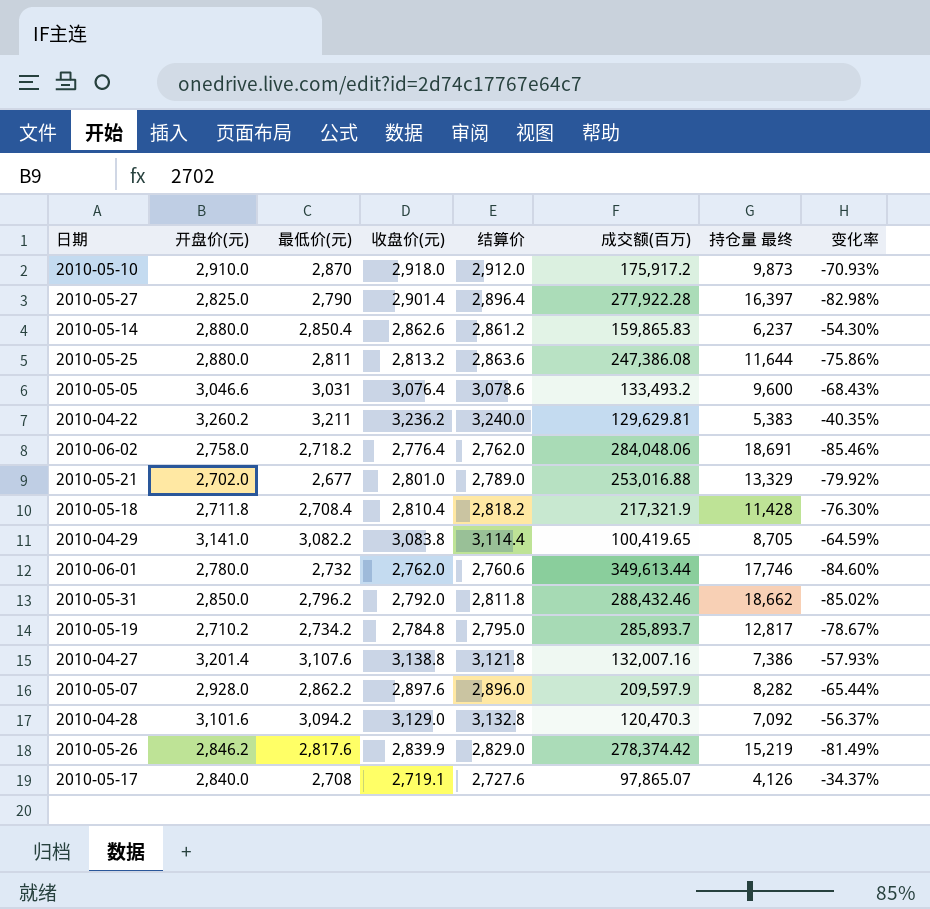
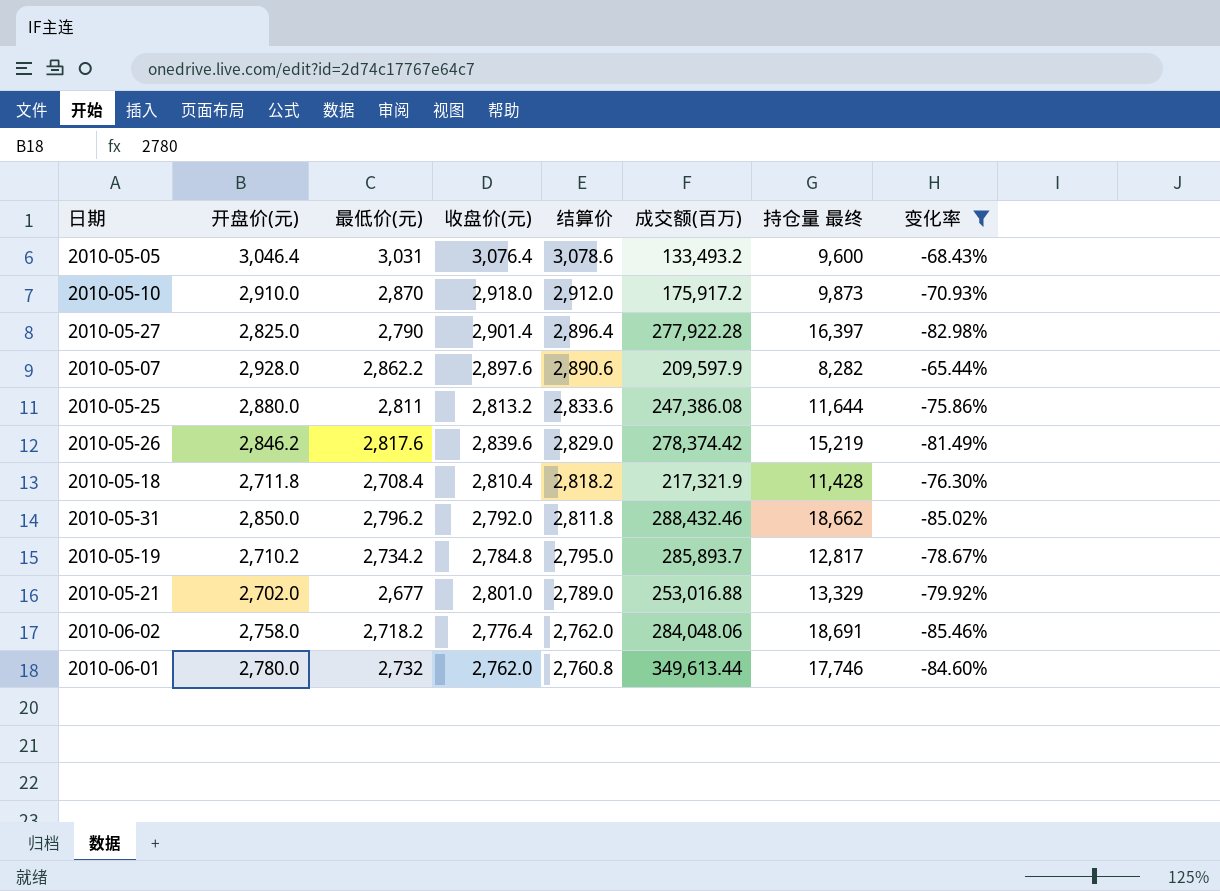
filter: none -> 变化率 <= -65.44%
row order: none -> 结算价 descending
2010-05-05 | 开盘价(元): 3,046.6 -> 3,046.4
2010-05-07 | 结算价: 2,896.0 -> 2,890.6
2010-05-25 | 结算价: 2,863.6 -> 2,833.6
2010-05-26 | 收盘价(元): 2,839.9 -> 2,839.6
2010-06-01 | 结算价: 2,760.6 -> 2,760.8

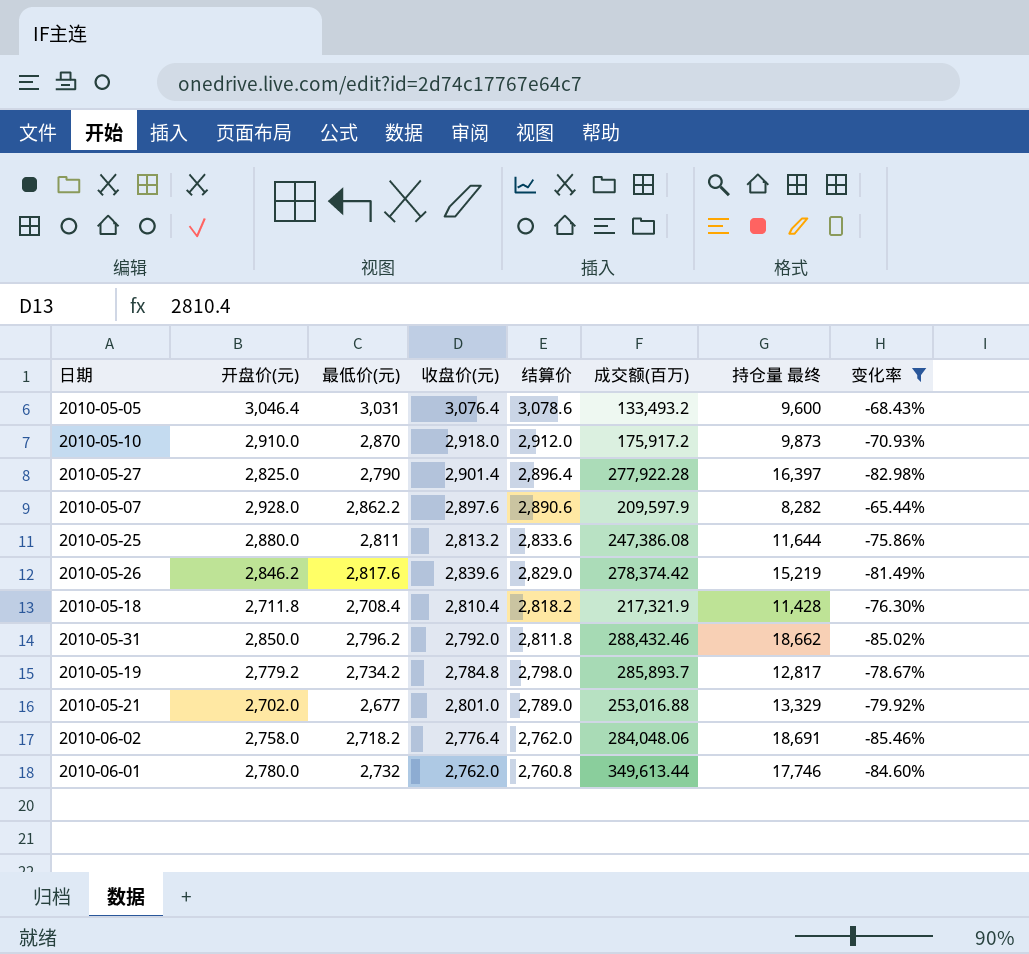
2010-05-19 | 开盘价(元): 2,710.2 -> 2,779.2
2010-05-19 | 结算价: 2,795.0 -> 2,798.0

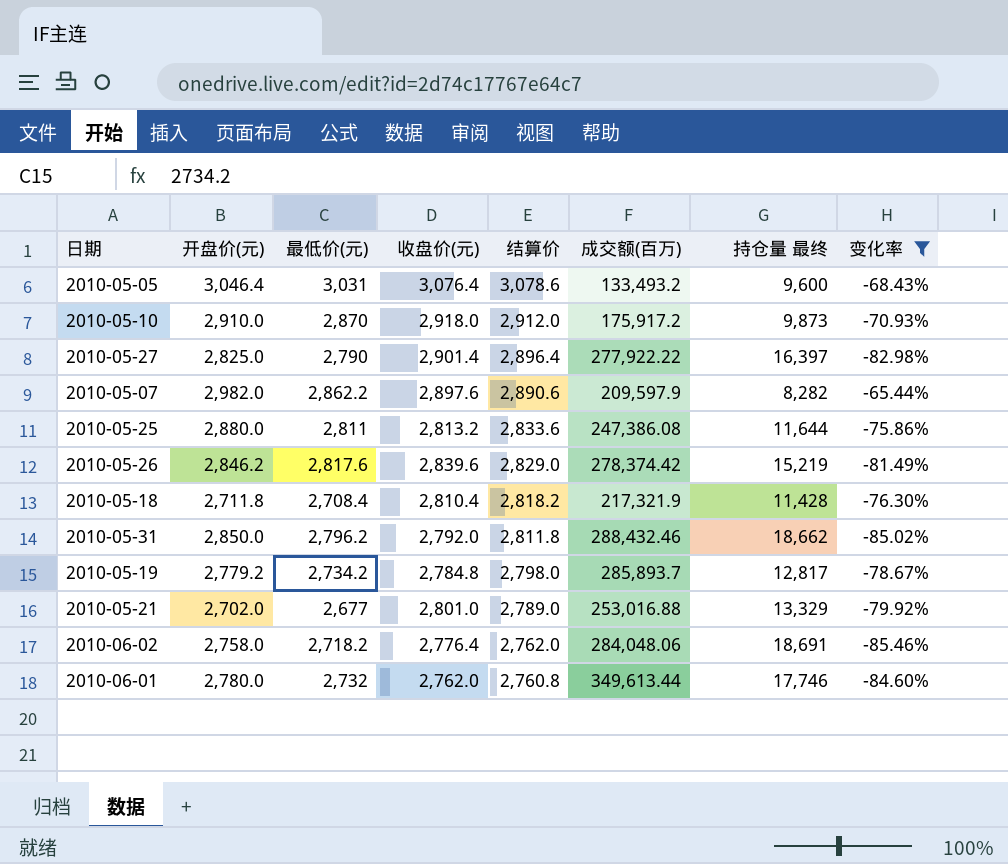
2010-05-27 | 成交额(百万): 277,922.28 -> 277,922.22
2010-05-07 | 开盘价(元): 2,928.0 -> 2,982.0

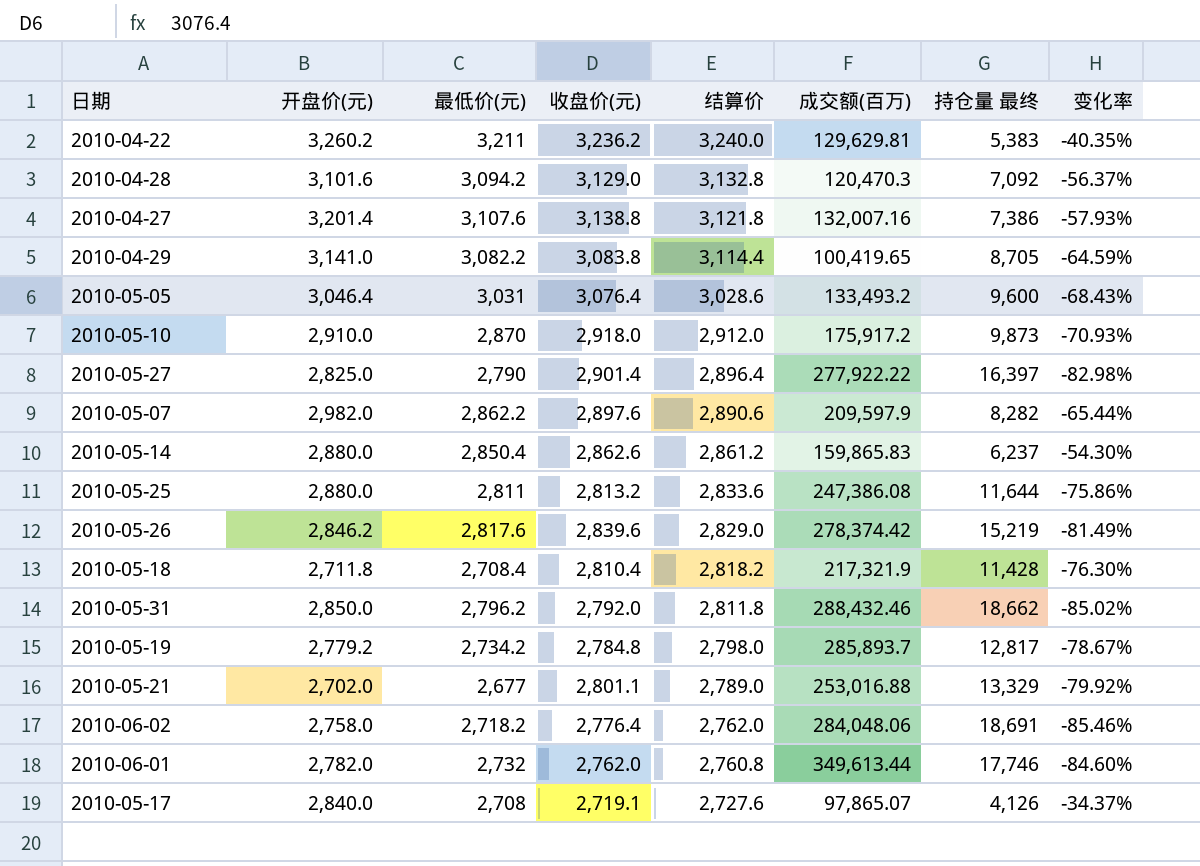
filter: 变化率 <= -65.44% -> none
2010-05-05 | 结算价: 3,078.6 -> 3,028.6
2010-05-21 | 收盘价(元): 2,801.0 -> 2,801.1
2010-06-01 | 开盘价(元): 2,780.0 -> 2,782.0

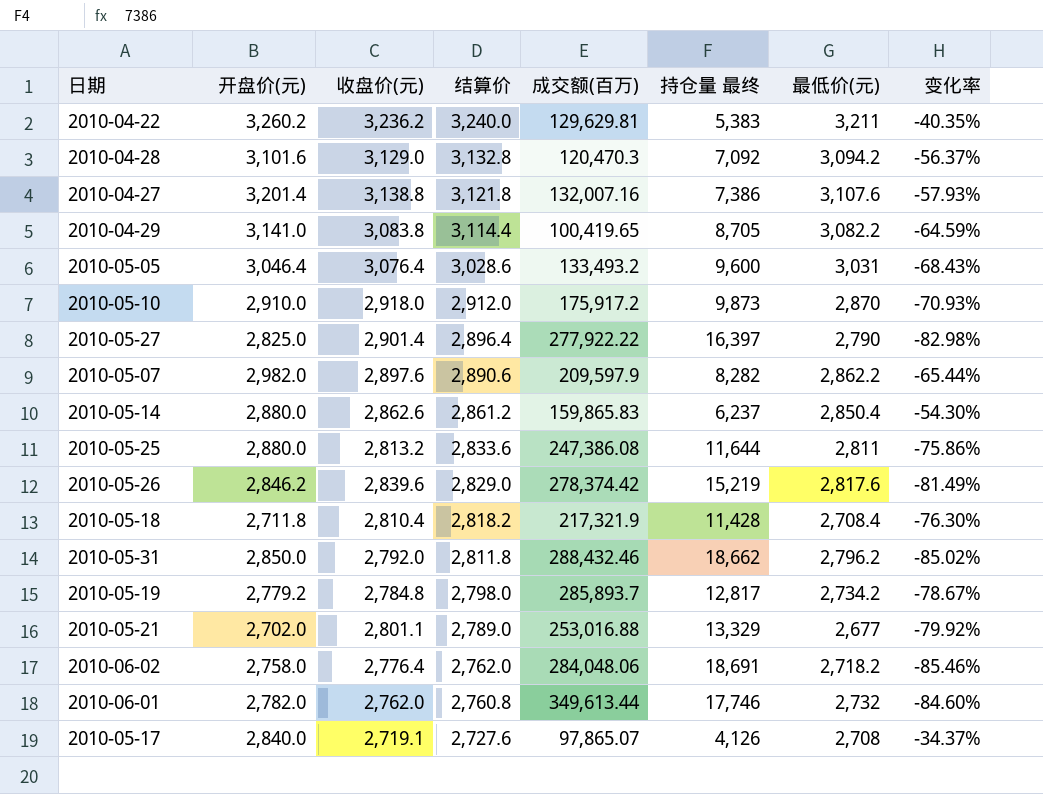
column 最低价(元) | position: 3 -> 7

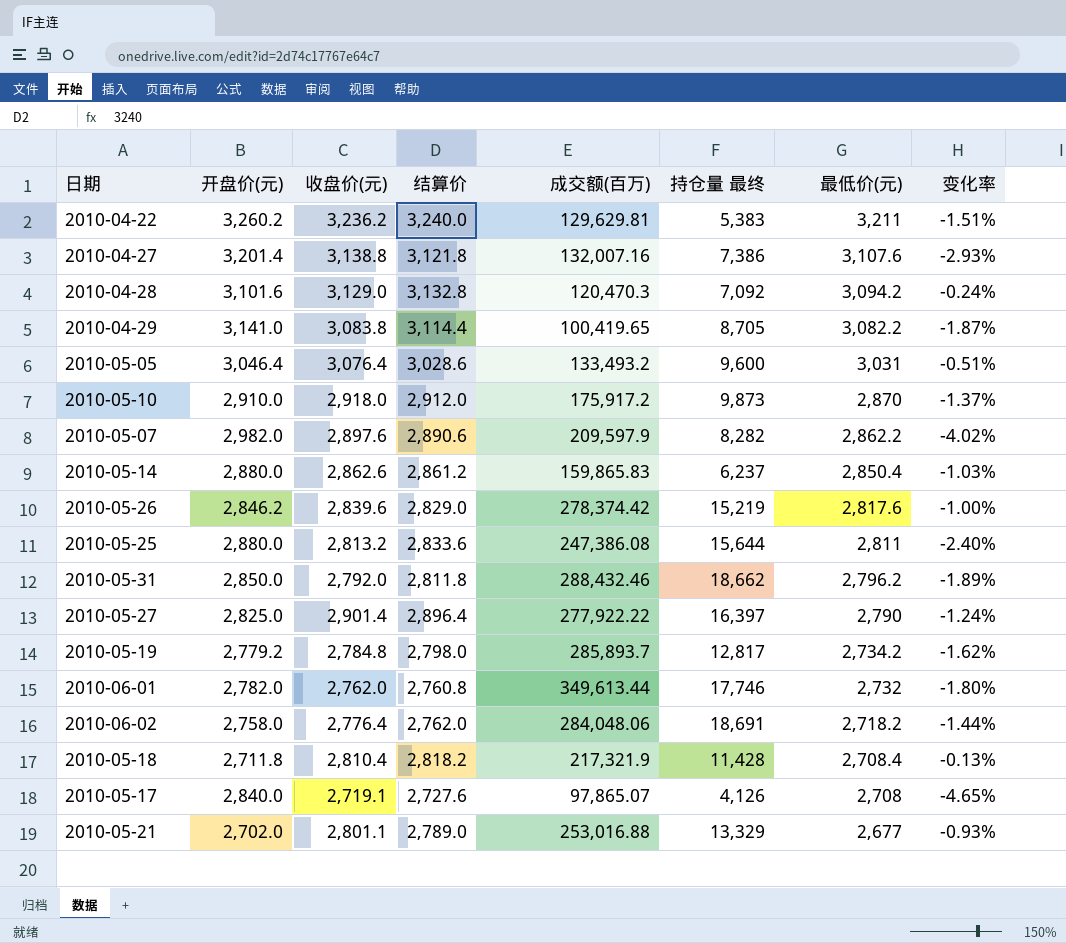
row order: 结算价 descending -> 最低价(元) descending
column 变化率 | formula: ([最低价(元)] - [持仓量 最终]) / [持仓量 最终] -> ([最低价(元)] - [开盘价(元)]) / [开盘价(元)]
2010-05-25 | 持仓量 最终: 11,644 -> 15,644

